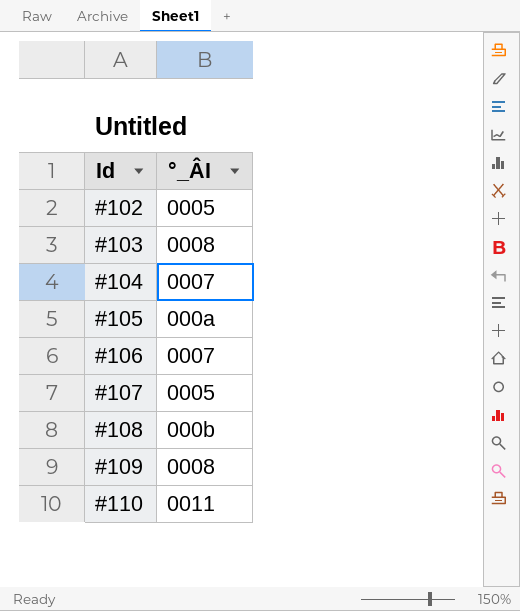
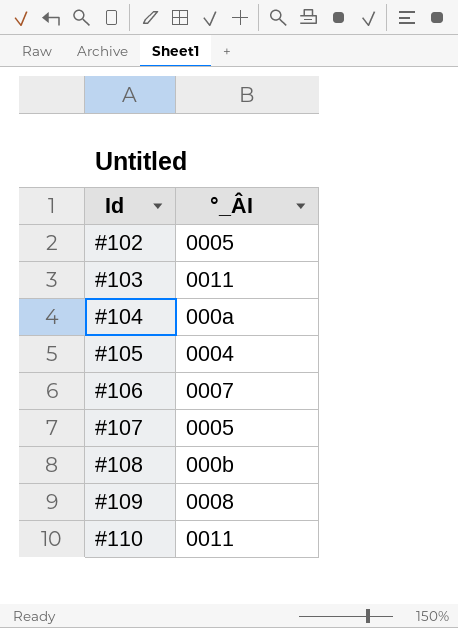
#103 | °_ÂI: 0008 -> 0011
#104 | °_ÂI: 0007 -> 000a
#105 | °_ÂI: 000a -> 0004

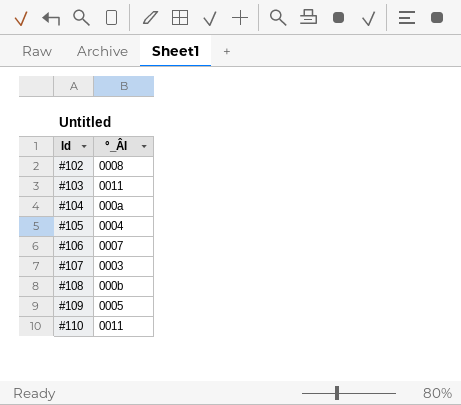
#102 | °_ÂI: 0005 -> 0008
#107 | °_ÂI: 0005 -> 0003
#109 | °_ÂI: 0008 -> 0005

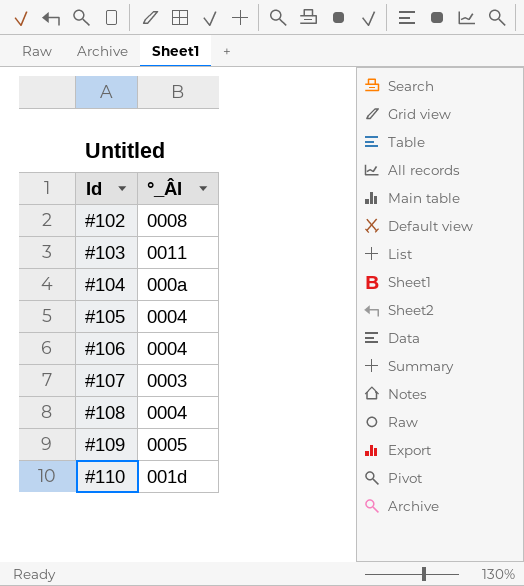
#106 | °_ÂI: 0007 -> 0004
#108 | °_ÂI: 000b -> 0004
#110 | °_ÂI: 0011 -> 001d

